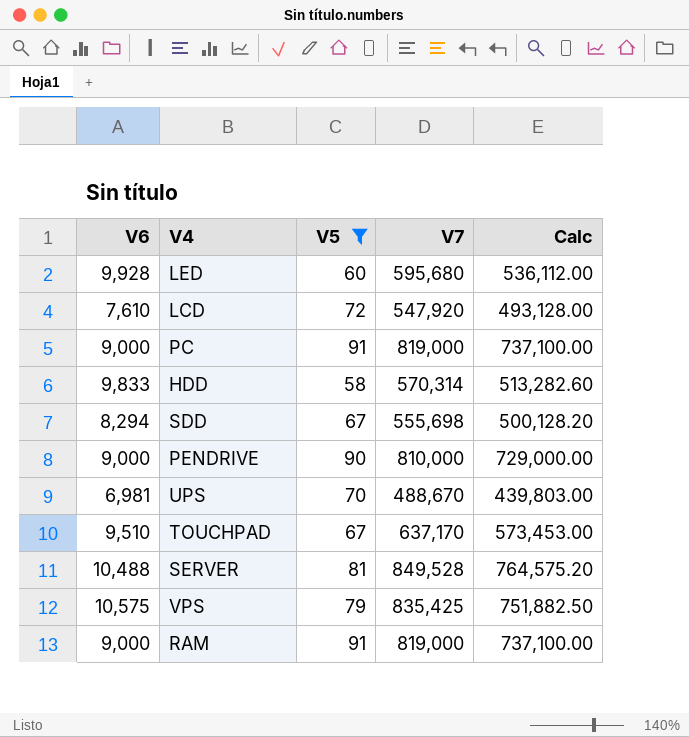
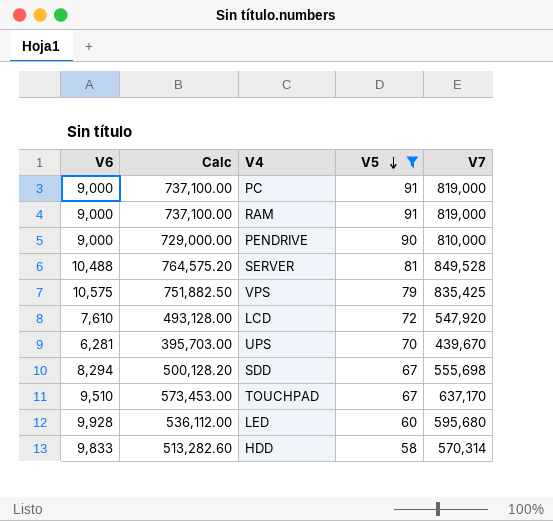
row order: none -> V5 descending
column Calc | position: 5 -> 2
UPS | V6: 6,981 -> 6,281
UPS | Calc: 439,803.00 -> 395,703.00
UPS | V7: 488,670 -> 439,670

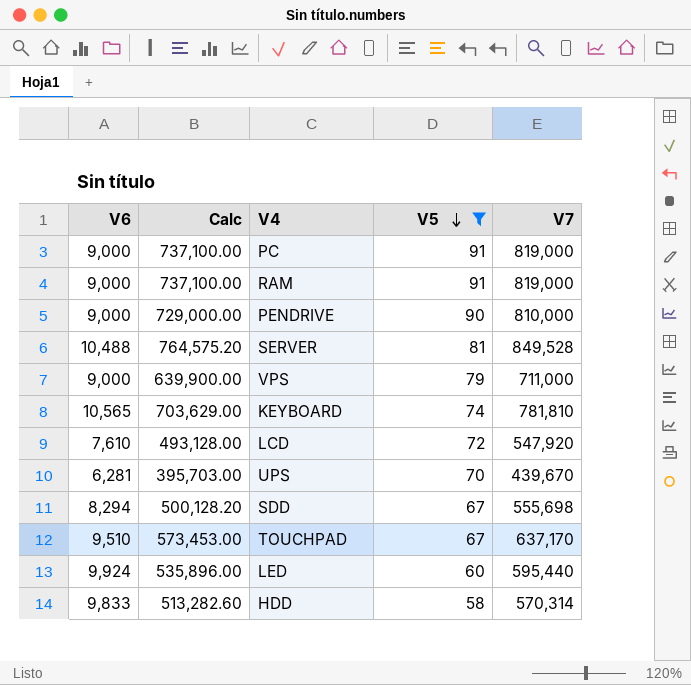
VPS | V6: 10,575 -> 9,000
VPS | Calc: 751,882.50 -> 639,900.00
VPS | V7: 835,425 -> 711,000
row KEYBOARD: none -> 10,565 | 703,629.00 | 74 | 781,810
LED | V6: 9,928 -> 9,924
LED | Calc: 536,112.00 -> 535,896.00
LED | V7: 595,680 -> 595,440

